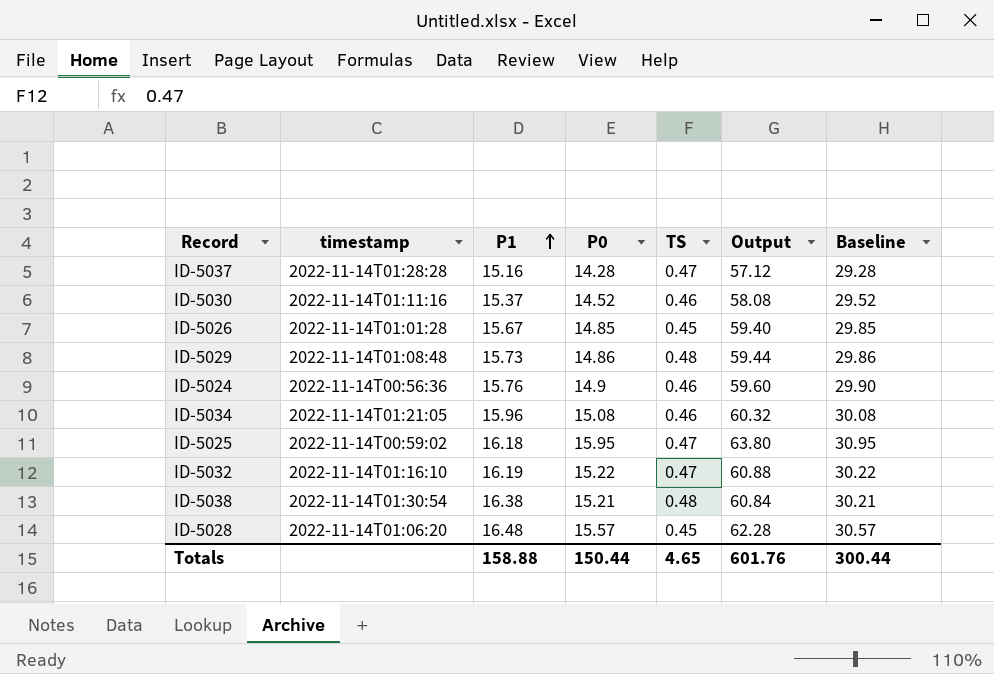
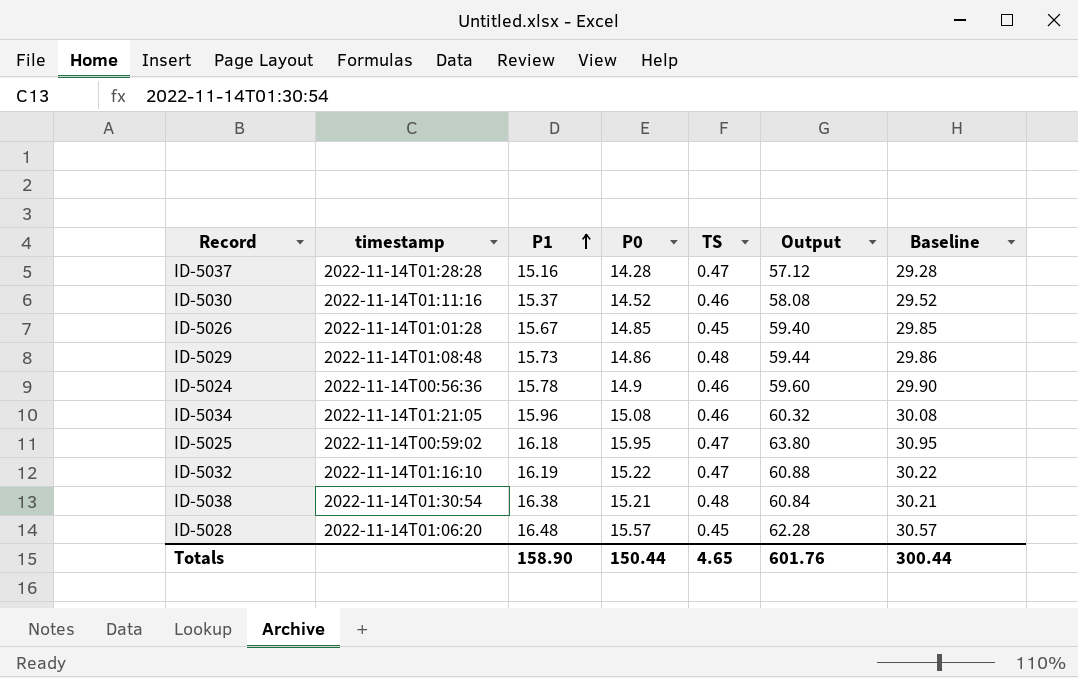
ID-5024 | P1: 15.76 -> 15.78
Totals | P1: 158.88 -> 158.90

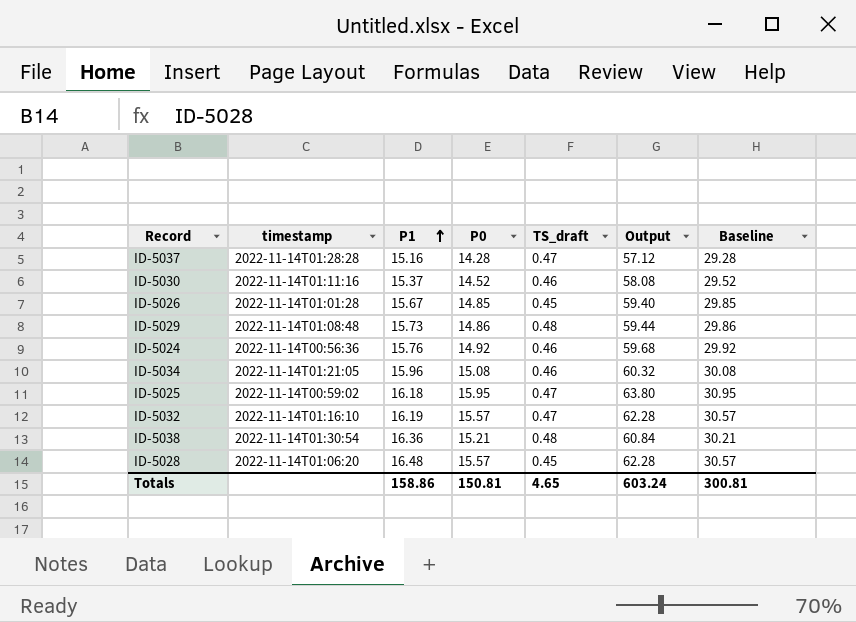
column name: TS -> TS_draft
ID-5024 | P1: 15.78 -> 15.76
ID-5024 | P0: 14.9 -> 14.92
ID-5024 | Output: 59.60 -> 59.68
ID-5024 | Baseline: 29.90 -> 29.92
ID-5032 | P0: 15.22 -> 15.57
ID-5032 | Output: 60.88 -> 62.28
ID-5032 | Baseline: 30.22 -> 30.57
ID-5038 | P1: 16.38 -> 16.36
Totals | P1: 158.90 -> 158.86
Totals | P0: 150.44 -> 150.81
Totals | Output: 601.76 -> 603.24
Totals | Baseline: 300.44 -> 300.81

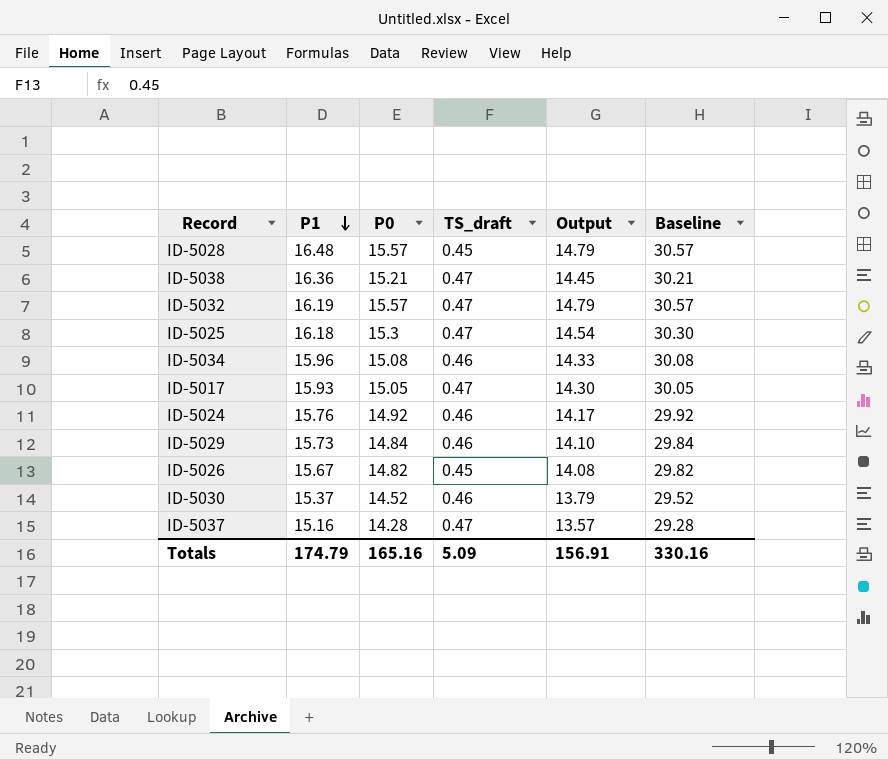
row order: P1 ascending -> P1 descending
column timestamp | position: 2 -> none
column Output | formula: [P0] * 4 -> [P0] * 0.95
ID-5038 | TS_draft: 0.48 -> 0.47
ID-5025 | P0: 15.95 -> 15.3
ID-5025 | Baseline: 30.95 -> 30.30
row ID-5017: none -> 15.93 | 15.05 | 0.47 | 14.30 | 30.05
ID-5029 | P0: 14.86 -> 14.84
ID-5029 | TS_draft: 0.48 -> 0.46
ID-5029 | Baseline: 29.86 -> 29.84
ID-5026 | P0: 14.85 -> 14.82
ID-5026 | Baseline: 29.85 -> 29.82
Totals | P1: 158.86 -> 174.79
Totals | P0: 150.81 -> 165.16
Totals | TS_draft: 4.65 -> 5.09
Totals | Output: 603.24 -> 156.91
Totals | Baseline: 300.81 -> 330.16

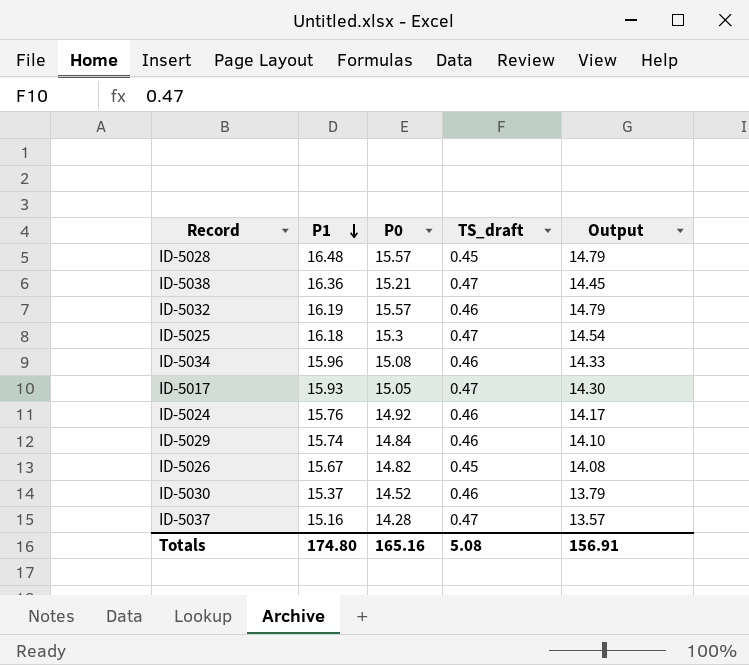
column Baseline | formula: [P0] + 15 -> none
ID-5032 | TS_draft: 0.47 -> 0.46
ID-5029 | P1: 15.73 -> 15.74
Totals | P1: 174.79 -> 174.80
Totals | TS_draft: 5.09 -> 5.08

